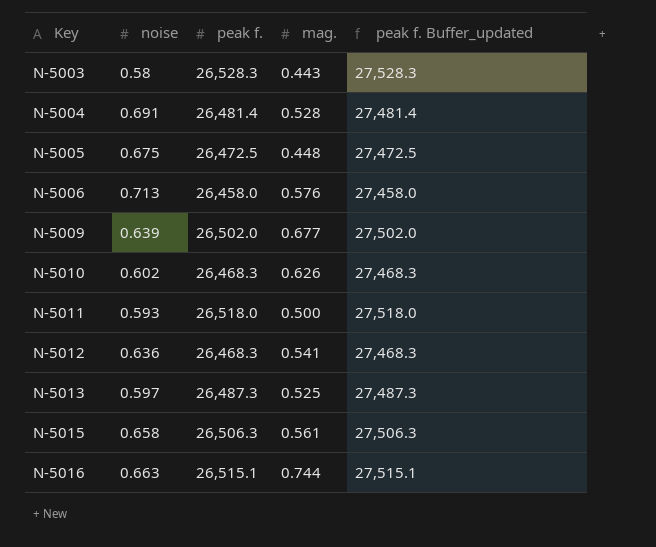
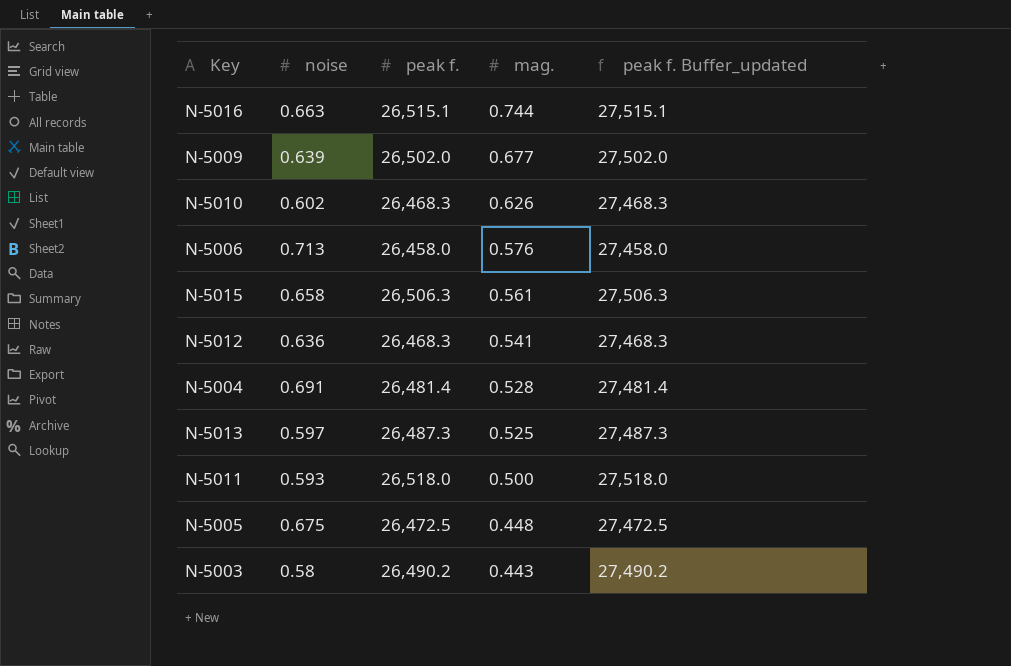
row order: Key ascending -> mag. descending
N-5003 | peak f.: 26,528.3 -> 26,490.2
N-5003 | peak f. Buffer_updated: 27,528.3 -> 27,490.2

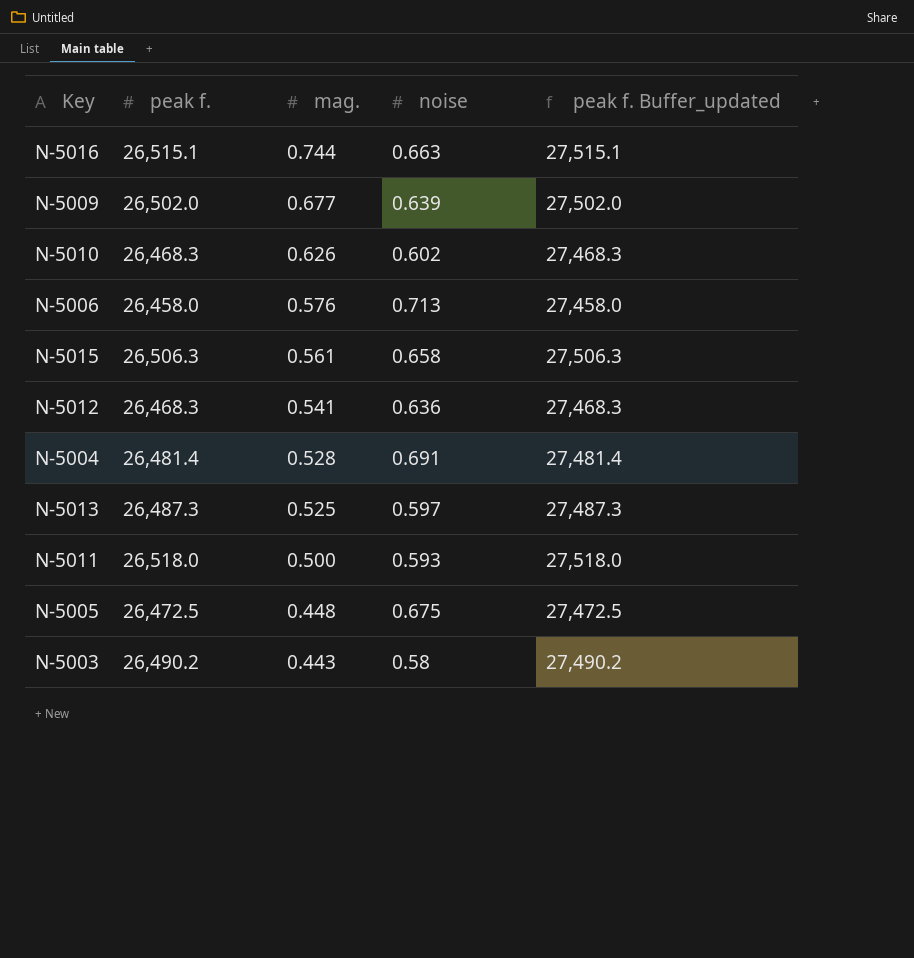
column noise | position: 2 -> 4

